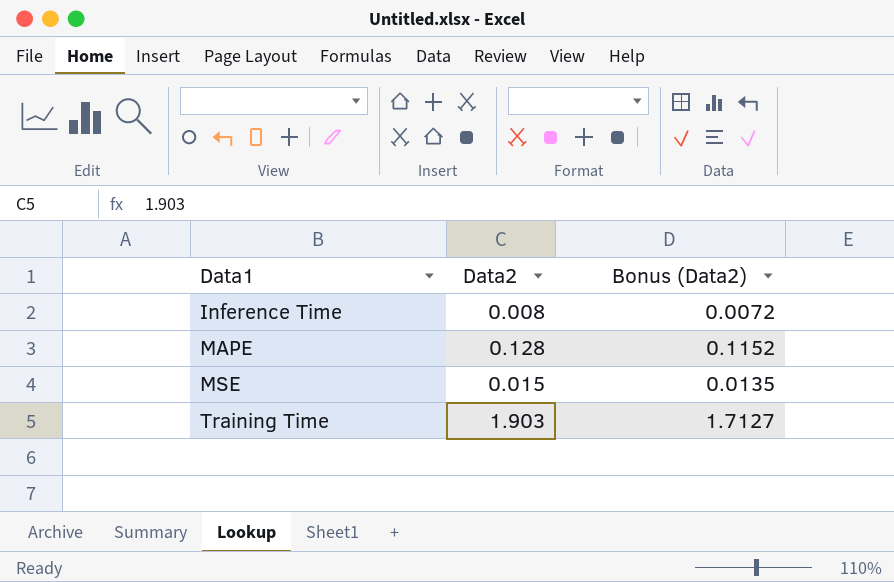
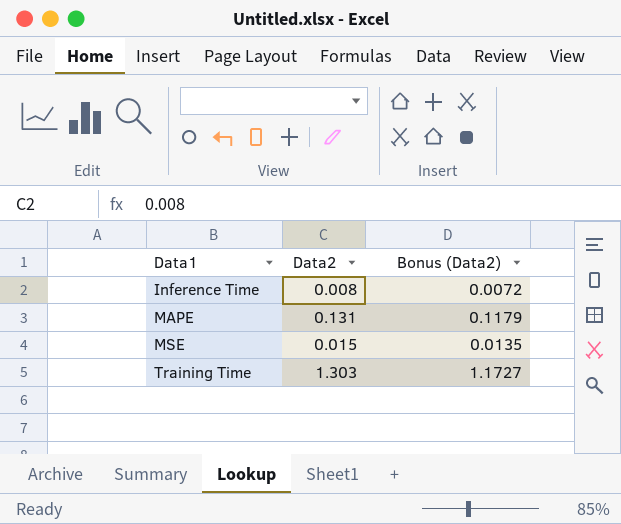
MAPE | Data2: 0.128 -> 0.131
MAPE | Bonus (Data2): 0.1152 -> 0.1179
Training Time | Data2: 1.903 -> 1.303
Training Time | Bonus (Data2): 1.7127 -> 1.1727

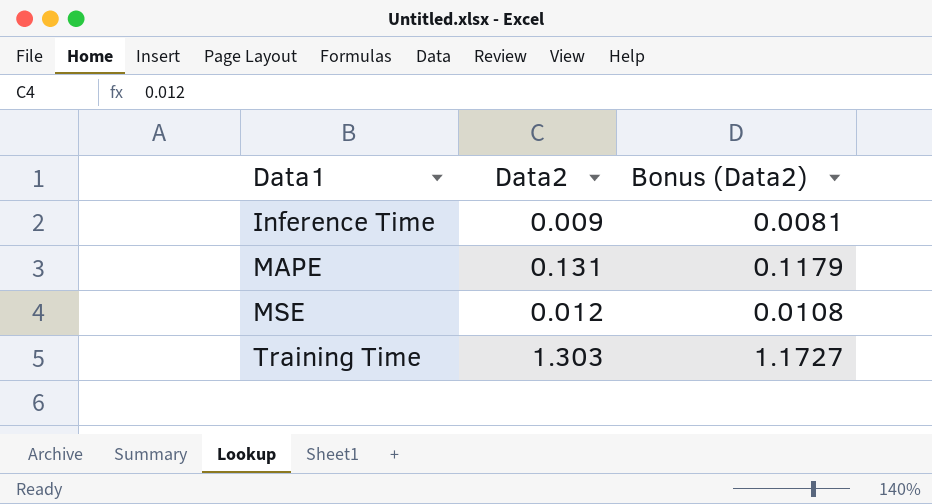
Inference Time | Data2: 0.008 -> 0.009
Inference Time | Bonus (Data2): 0.0072 -> 0.0081
MSE | Data2: 0.015 -> 0.012
MSE | Bonus (Data2): 0.0135 -> 0.0108

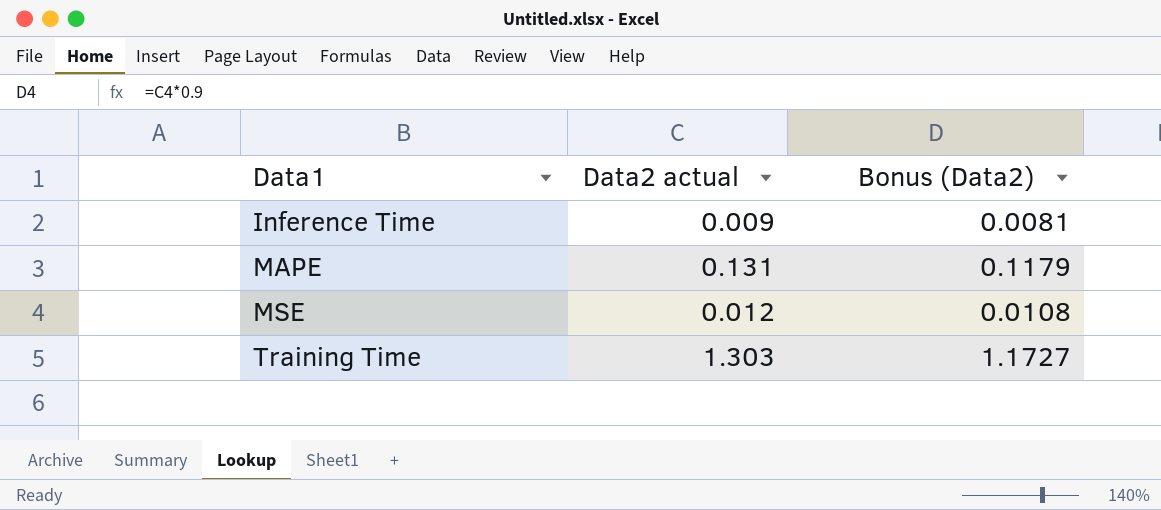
column name: Data2 -> Data2 actual

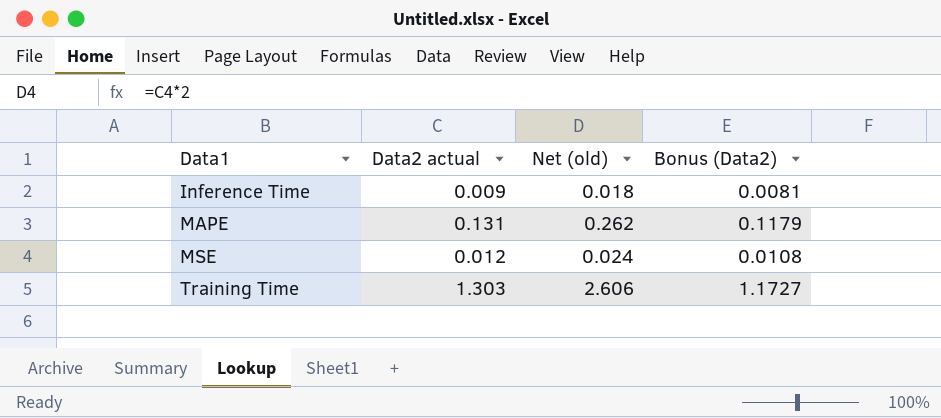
column Net (old) | formula: none -> [Data2 actual] * 2

